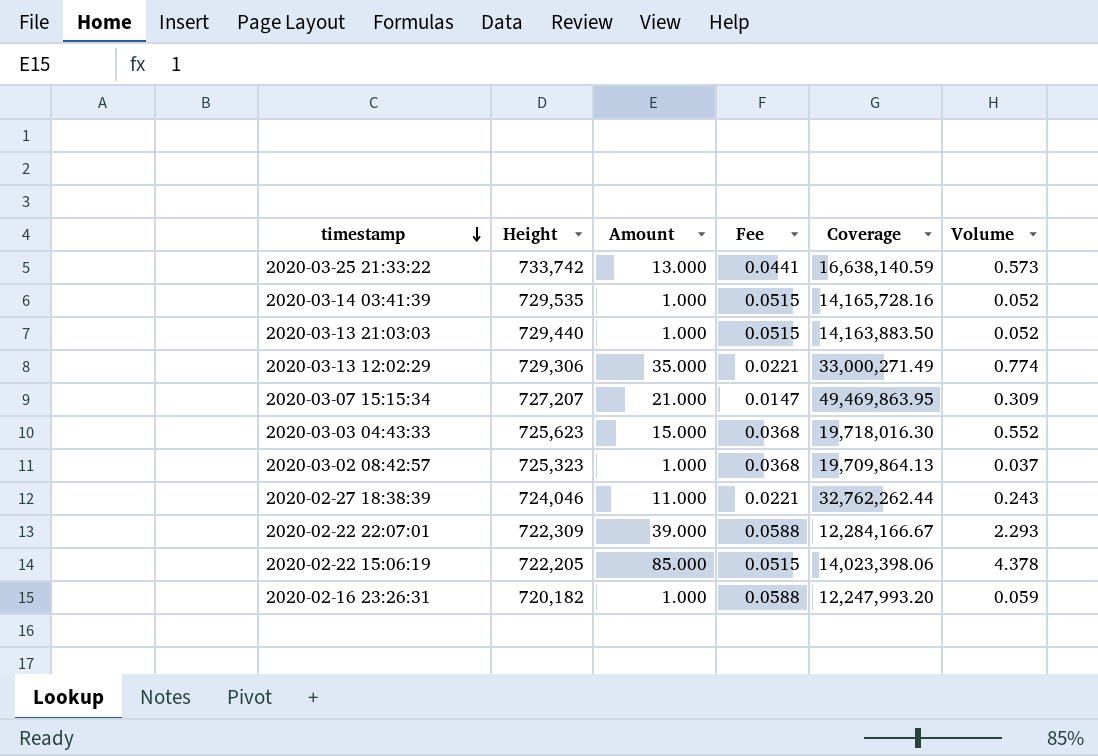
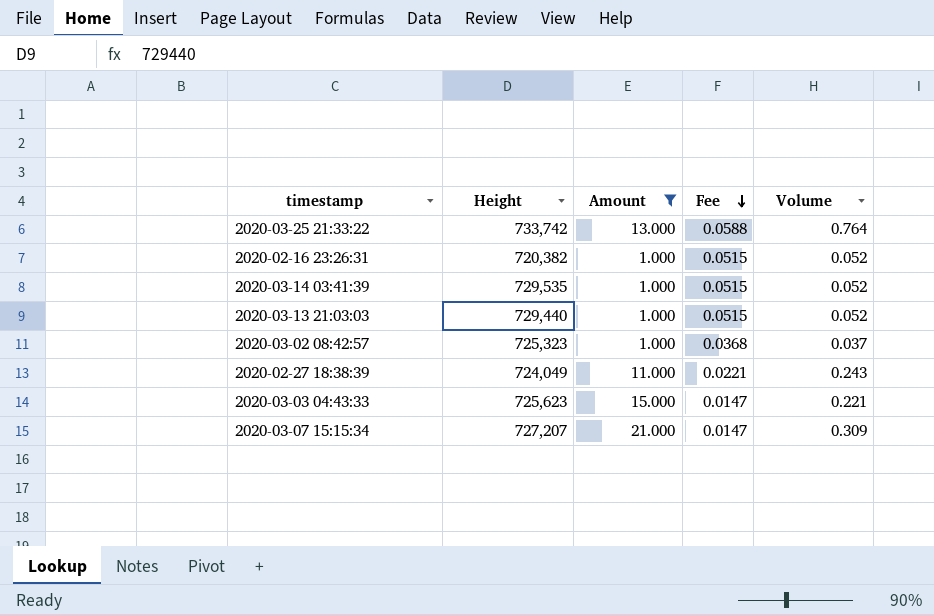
filter: none -> Amount <= 21.000
row order: timestamp descending -> Fee descending
column Coverage | formula: [Height] / [Fee] -> none
2020-03-25 21:33:22 | Fee: 0.0441 -> 0.0588
2020-03-25 21:33:22 | Volume: 0.573 -> 0.764
2020-02-16 23:26:31 | Height: 720,182 -> 720,382
2020-02-16 23:26:31 | Fee: 0.0588 -> 0.0515
2020-02-16 23:26:31 | Volume: 0.059 -> 0.052
2020-02-27 18:38:39 | Height: 724,046 -> 724,049
2020-03-03 04:43:33 | Fee: 0.0368 -> 0.0147
2020-03-03 04:43:33 | Volume: 0.552 -> 0.221

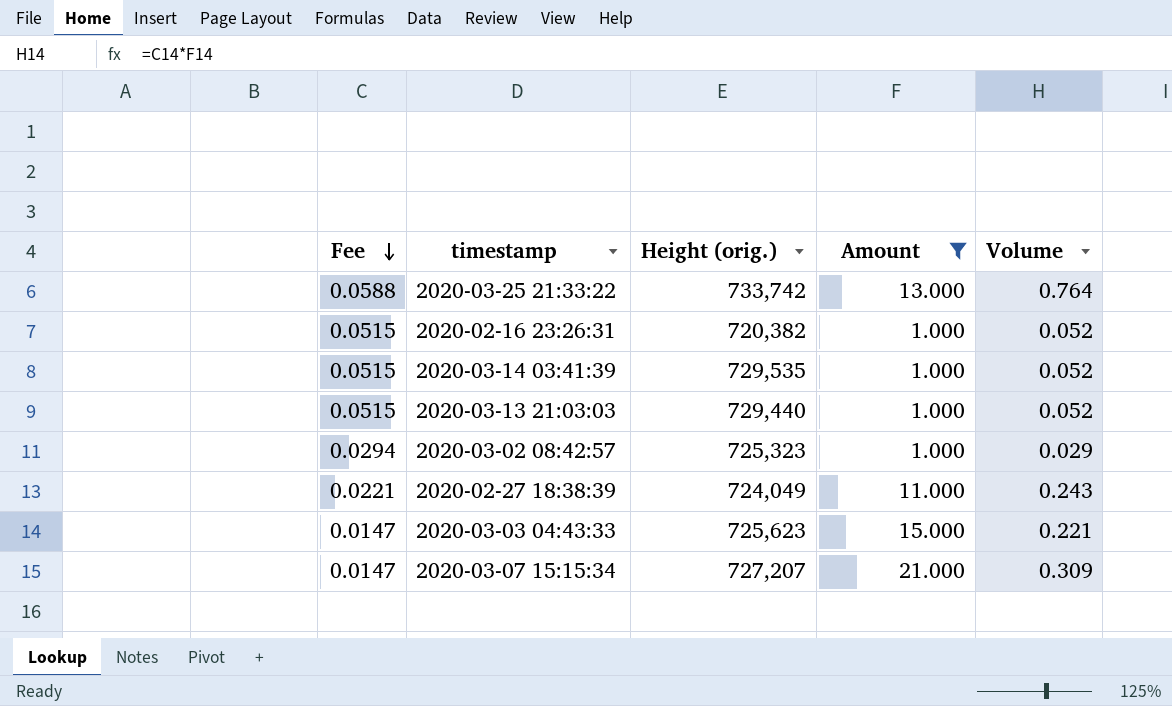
column Fee | position: 4 -> 1
column name: Height -> Height (orig.)
2020-03-02 08:42:57 | Fee: 0.0368 -> 0.0294
2020-03-02 08:42:57 | Volume: 0.037 -> 0.029

